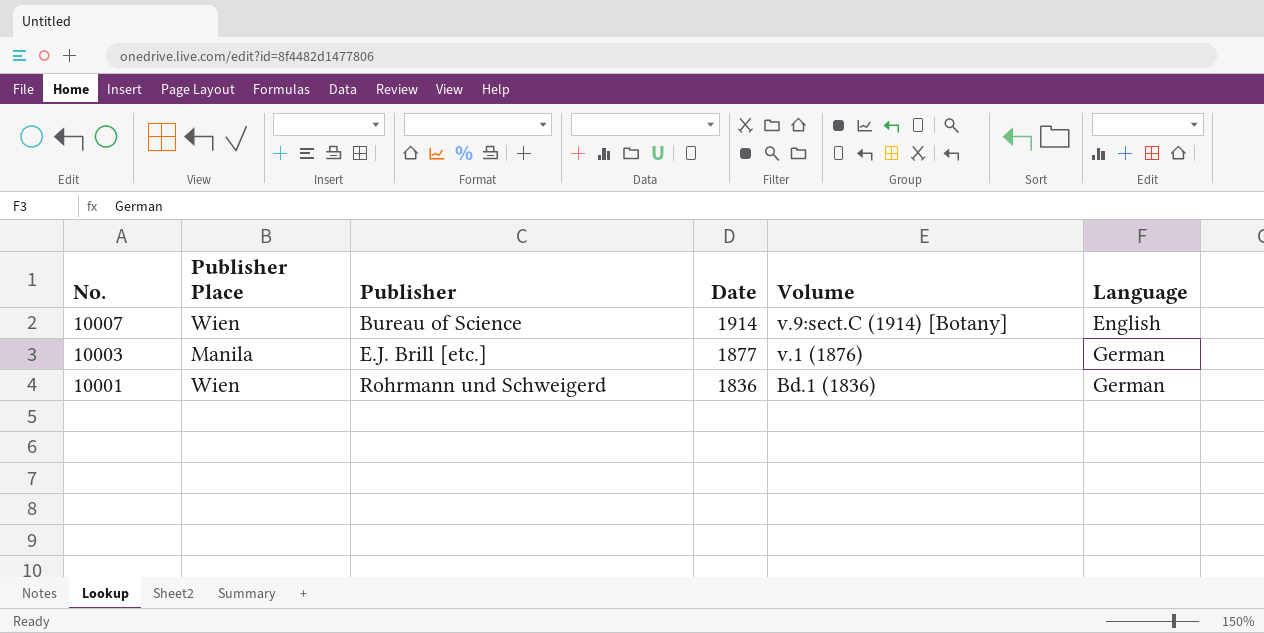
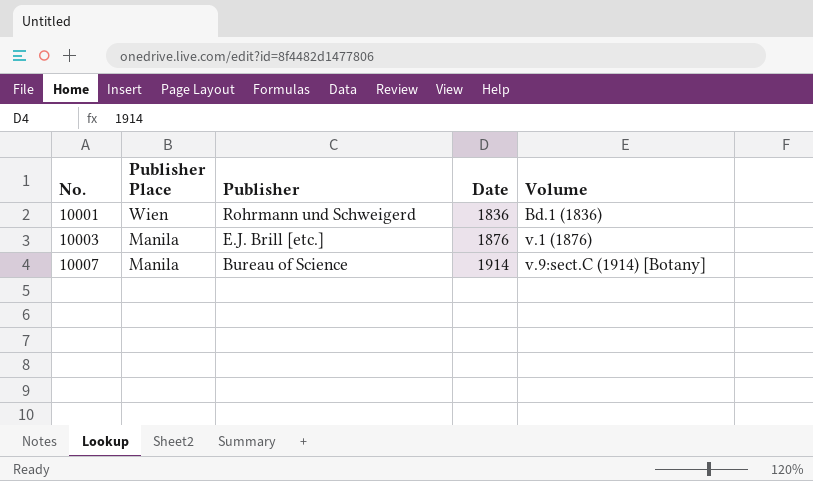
row order: No. descending -> No. ascending
column Language | position: 6 -> none
10003 | Date: 1877 -> 1876
10007 | Publisher Place: Wien -> Manila

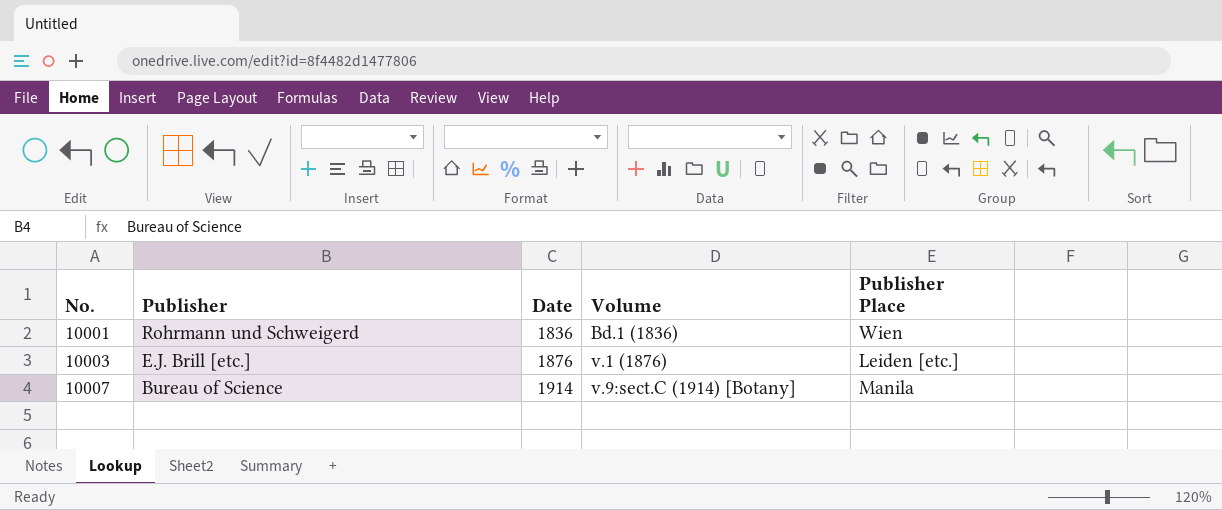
column Publisher Place | position: 2 -> 5
10003 | Publisher Place: Manila -> Leiden [etc.]

